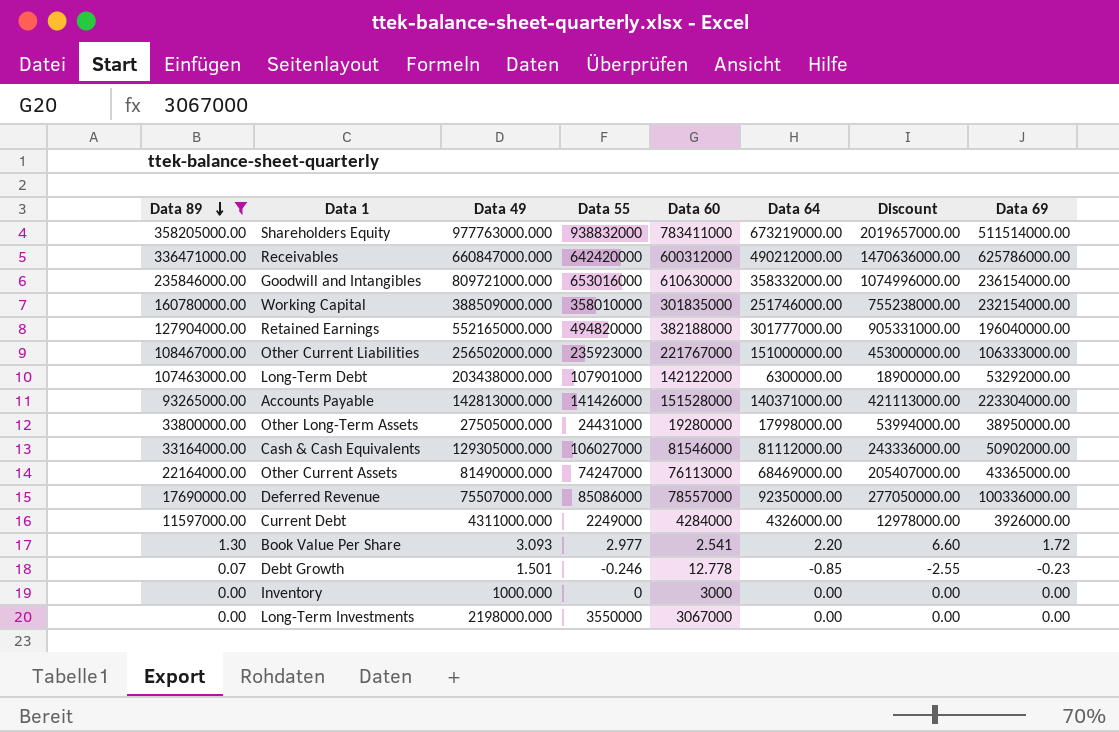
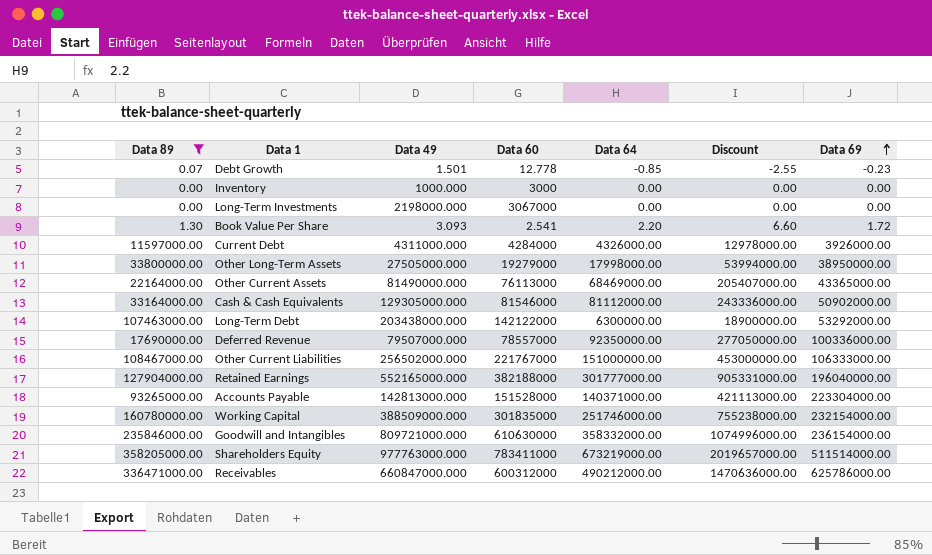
row order: Data 89 descending -> Data 69 ascending
column Data 55 | position: 4 -> none
Other Long-Term Assets | Data 60: 19280000 -> 19279000
Deferred Revenue | Data 49: 75507000.000 -> 79507000.000

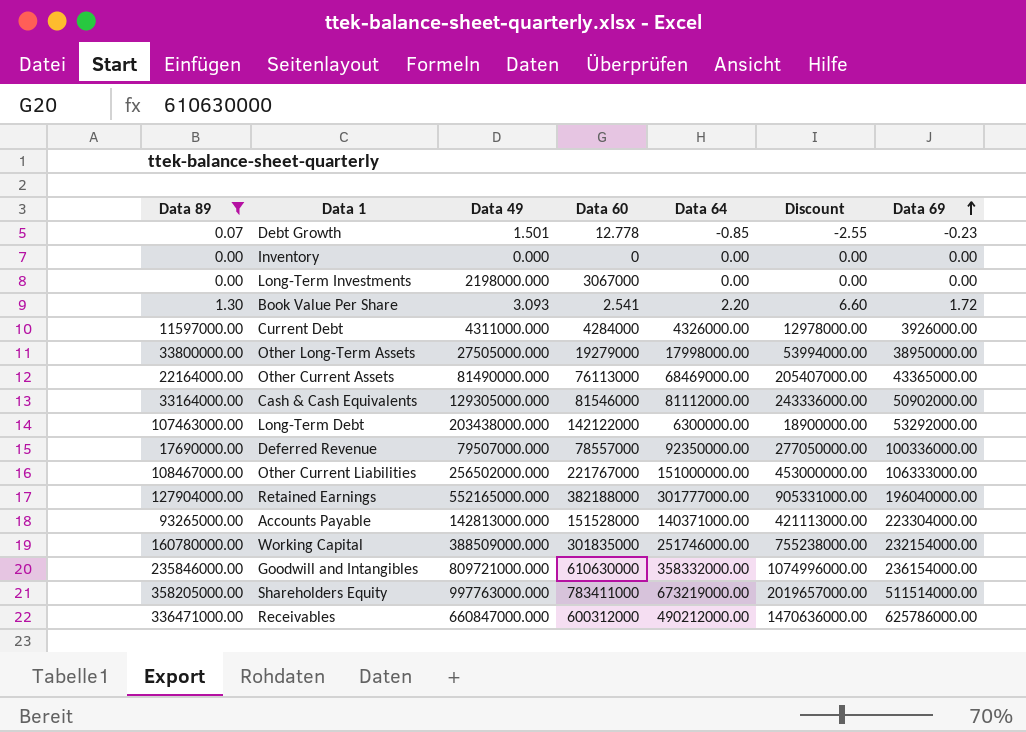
Inventory | Data 49: 1000.000 -> 0.000
Inventory | Data 60: 3000 -> 0
Shareholders Equity | Data 49: 977763000.000 -> 997763000.000

